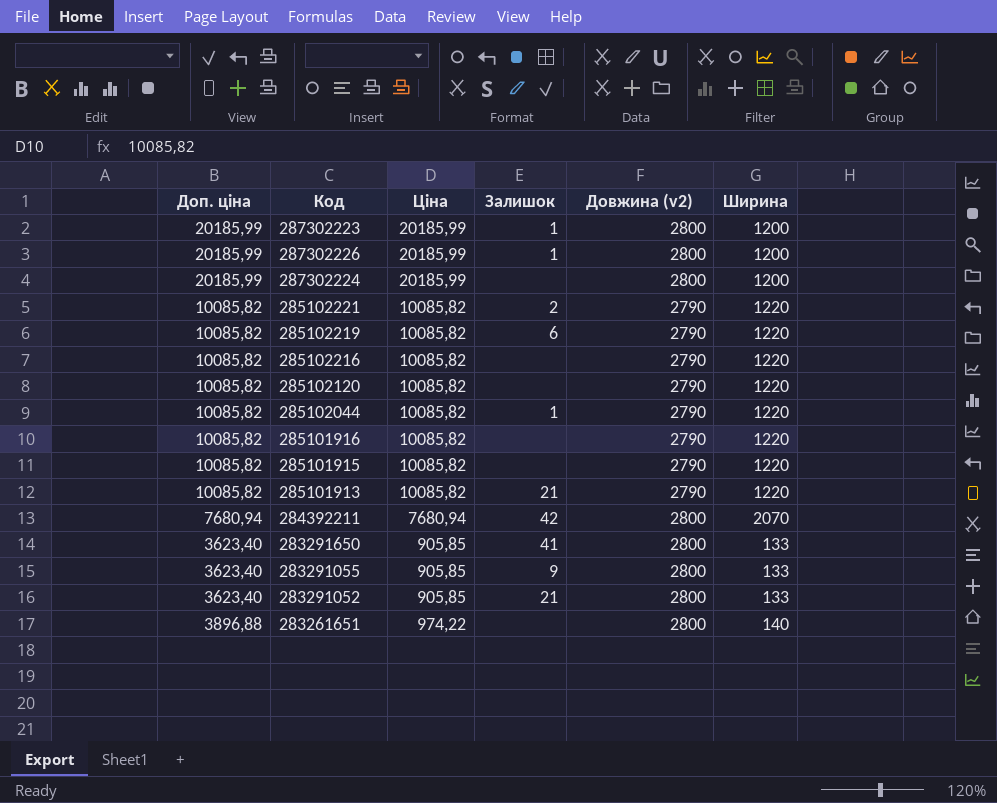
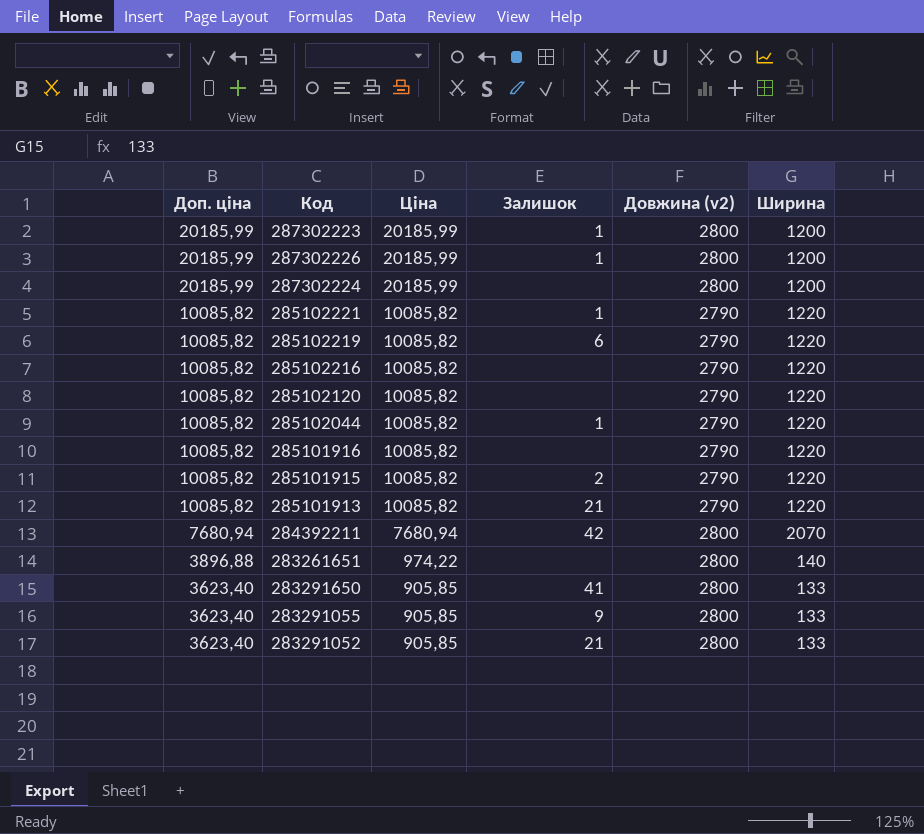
row order: none -> Доп. ціна descending
285102221 | Залишок: 2 -> 1
285101915 | Залишок: none -> 2

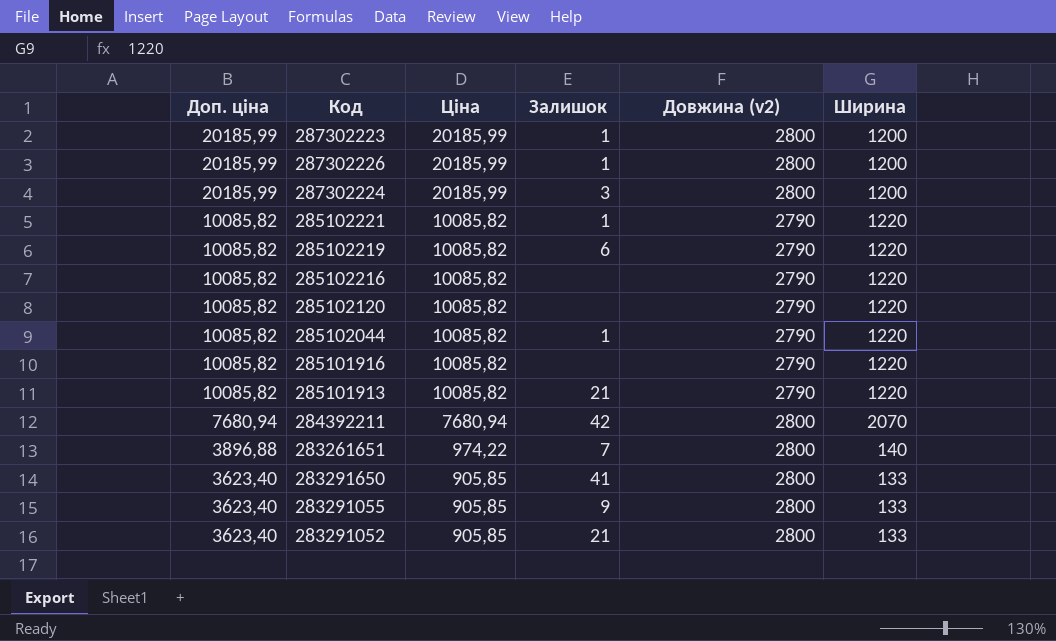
row 285101915: 10085,82 | 10085,82 | 2 | 2790 | 1220 -> none
287302224 | Залишок: none -> 3
283261651 | Залишок: none -> 7

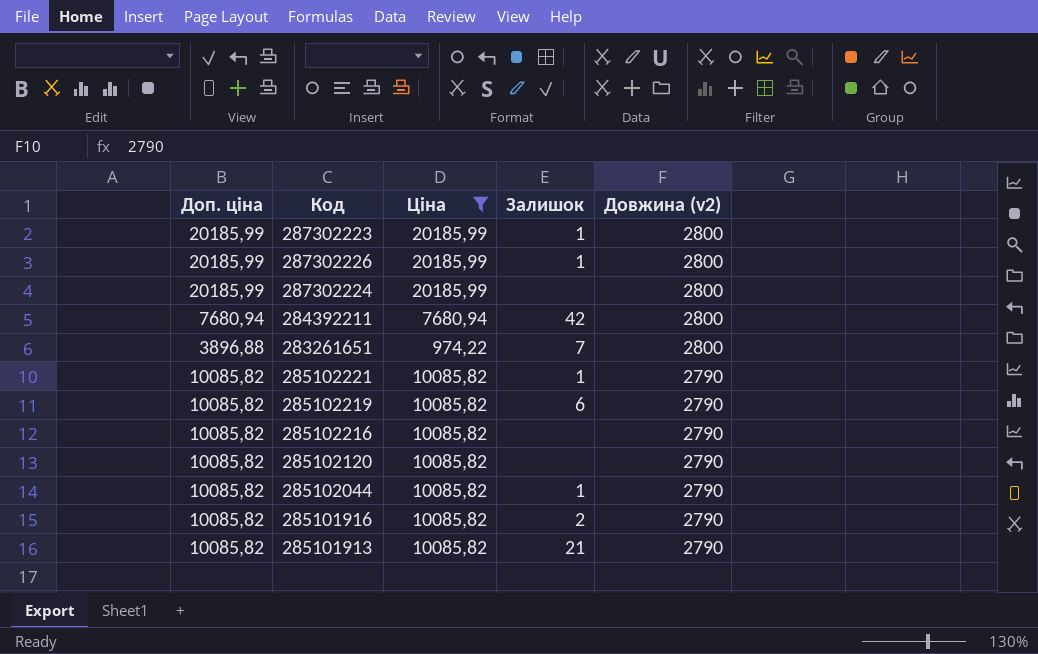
filter: none -> Ціна != 905,85
row order: Доп. ціна descending -> Довжина (v2) descending
column Ширина | position: 6 -> none
287302224 | Залишок: 3 -> none
285101916 | Залишок: none -> 2

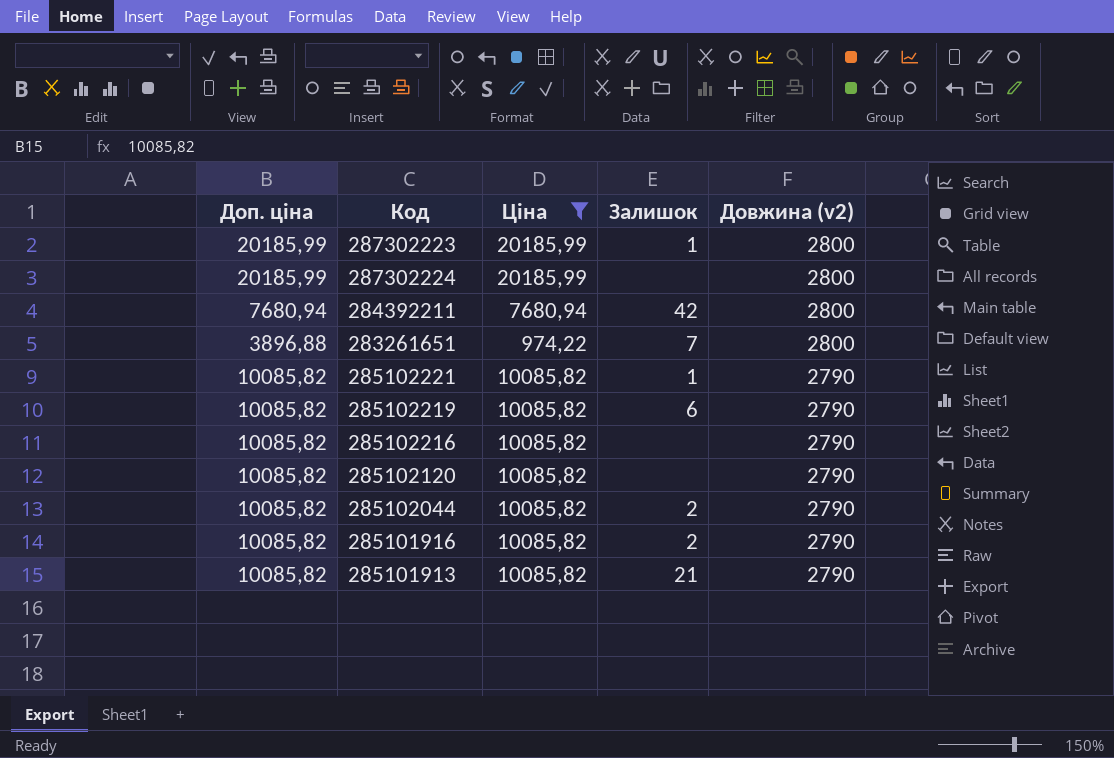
row 287302226: 20185,99 | 20185,99 | 1 | 2800 -> none
285102044 | Залишок: 1 -> 2

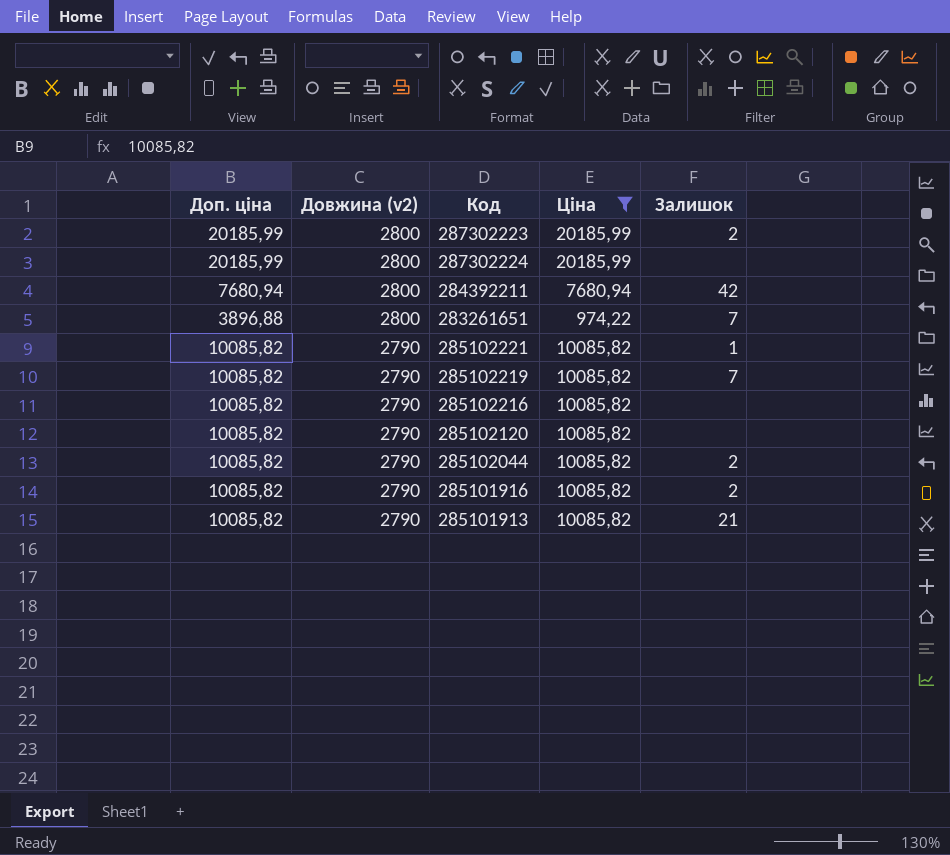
column Довжина (v2) | position: 5 -> 2
287302223 | Залишок: 1 -> 2
285102219 | Залишок: 6 -> 7

